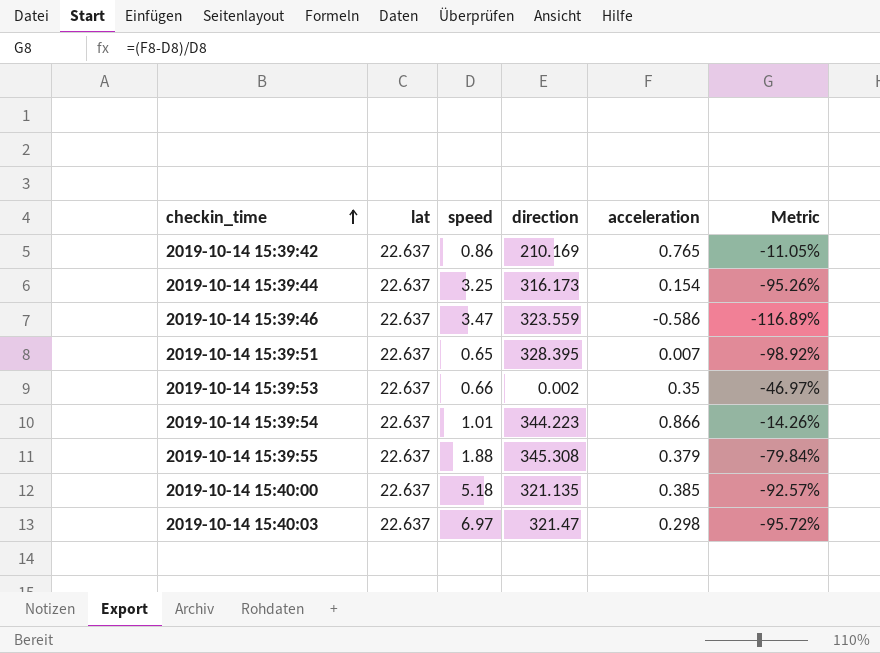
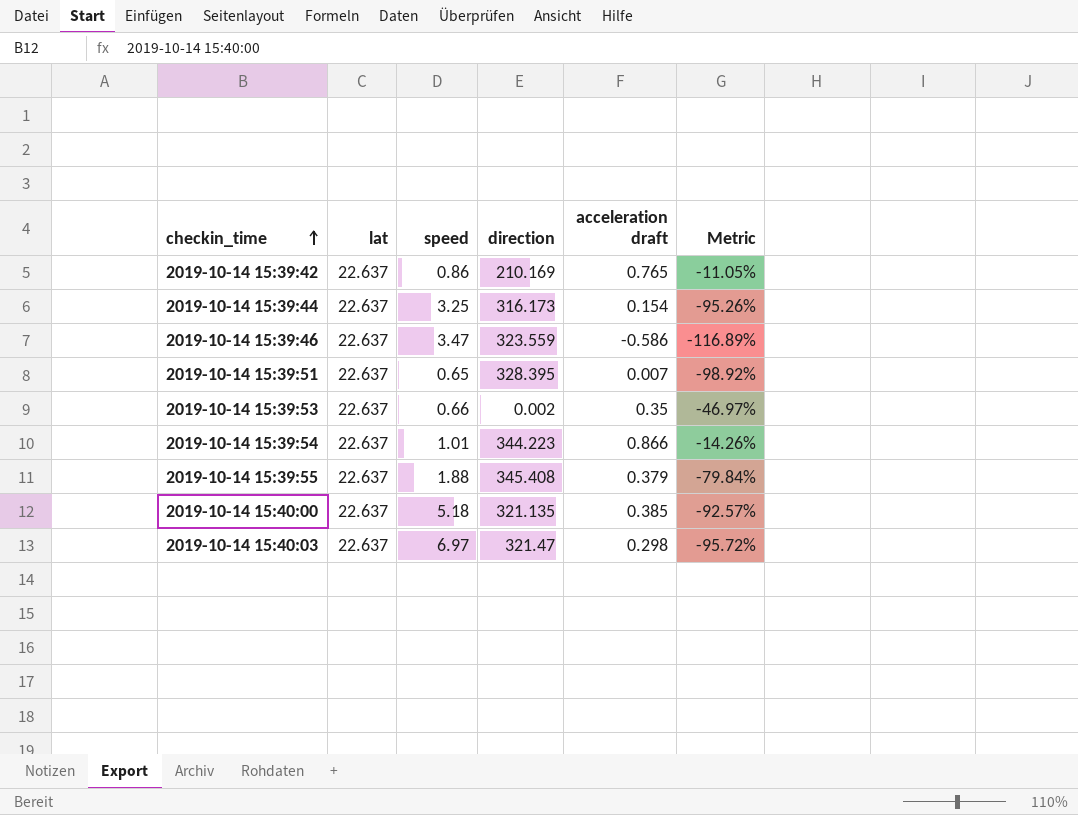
column name: acceleration -> acceleration draft
2019-10-14 15:39:55 | direction: 345.308 -> 345.408

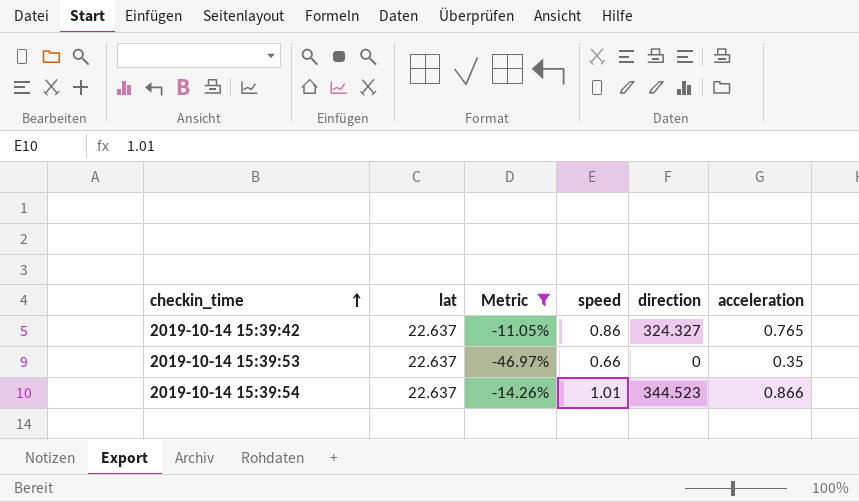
filter: none -> Metric >= -46.97%
column Metric | position: 6 -> 3
column name: acceleration draft -> acceleration
2019-10-14 15:39:42 | direction: 210.169 -> 324.327
2019-10-14 15:39:53 | direction: 0.002 -> 0
2019-10-14 15:39:54 | direction: 344.223 -> 344.523

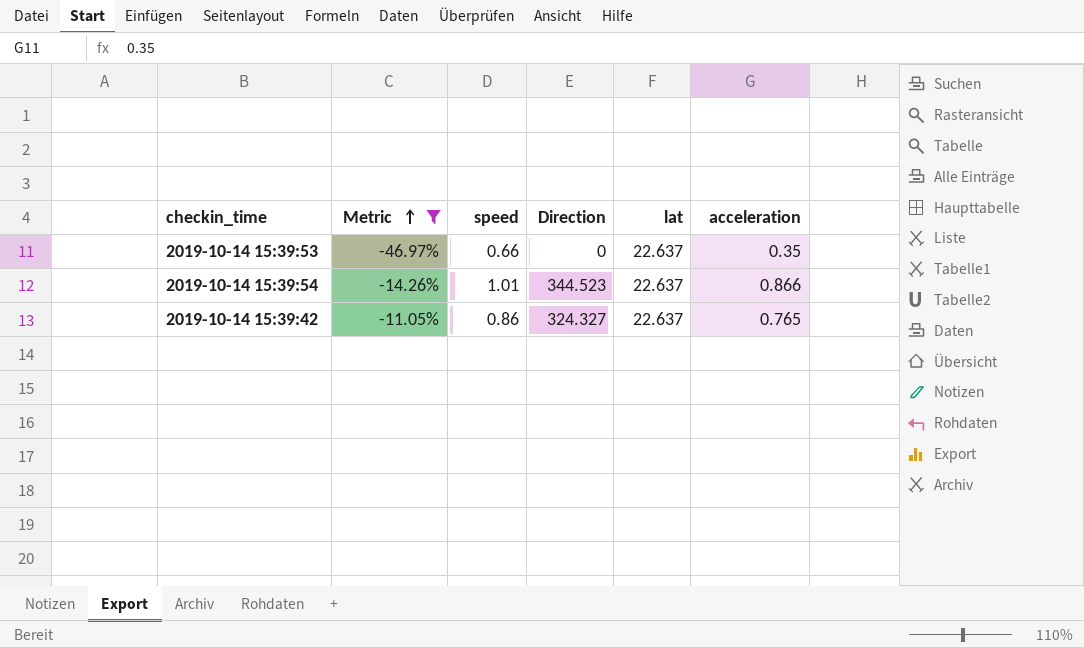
row order: checkin_time ascending -> Metric ascending
column name: direction -> Direction
column lat | position: 2 -> 5

